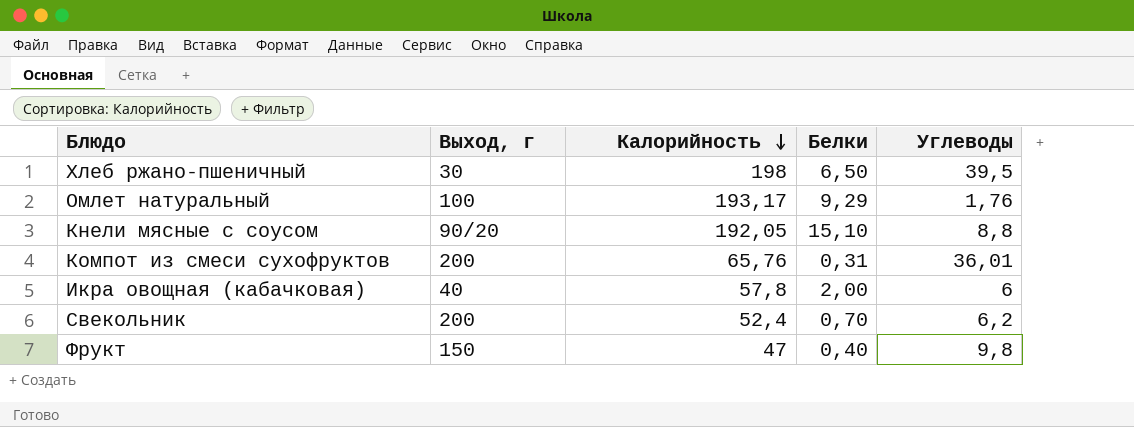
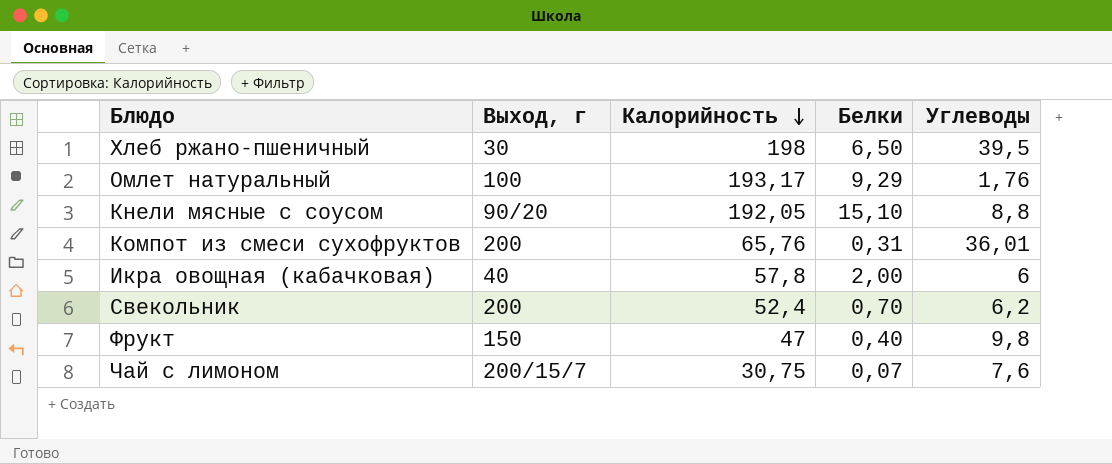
row Чай с лимоном: none -> 200/15/7 | 30,75 | 0,07 | 7,6

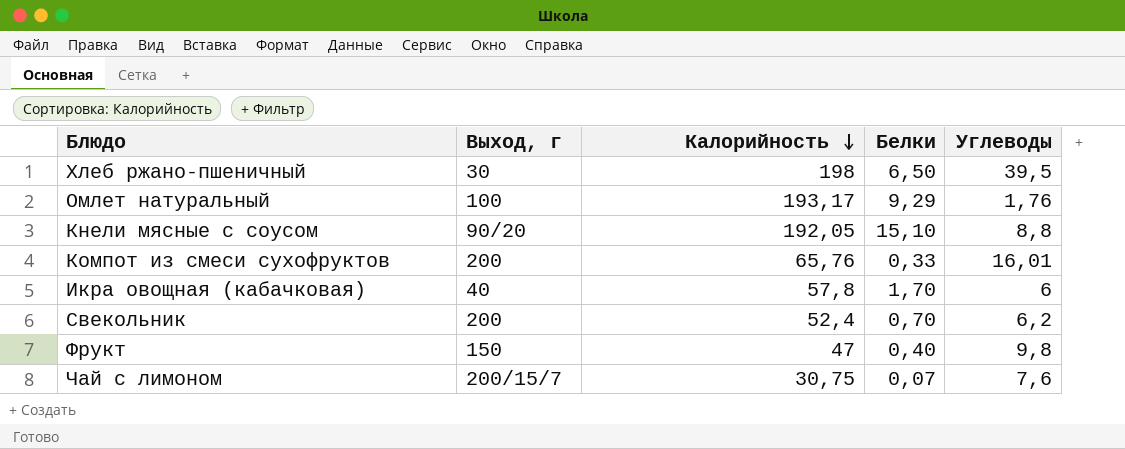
Компот из смеси сухофруктов | Белки: 0,31 -> 0,33
Компот из смеси сухофруктов | Углеводы: 36,01 -> 16,01
Икра овощная (кабачковая) | Белки: 2,00 -> 1,70

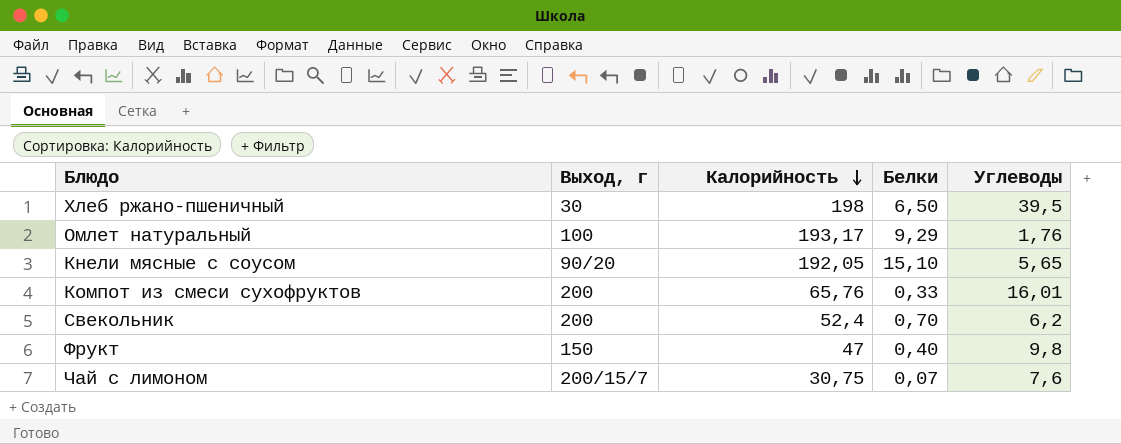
row Икра овощная (кабачковая): 40 | 57,8 | 1,70 | 6 -> none
Кнели мясные с соусом | Углеводы: 8,8 -> 5,65

